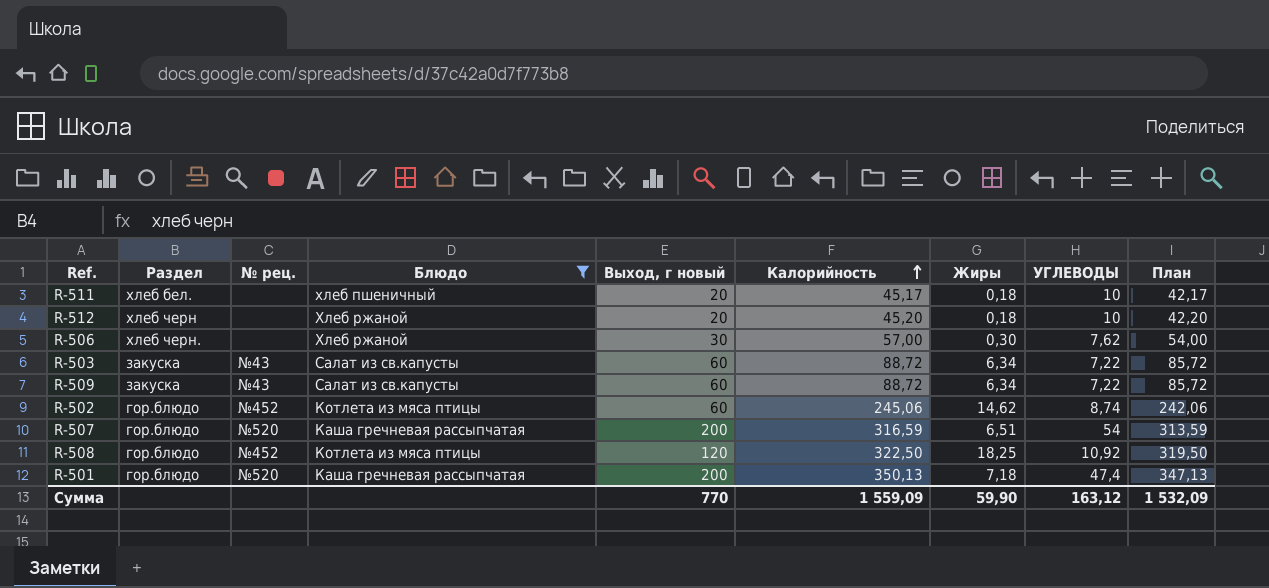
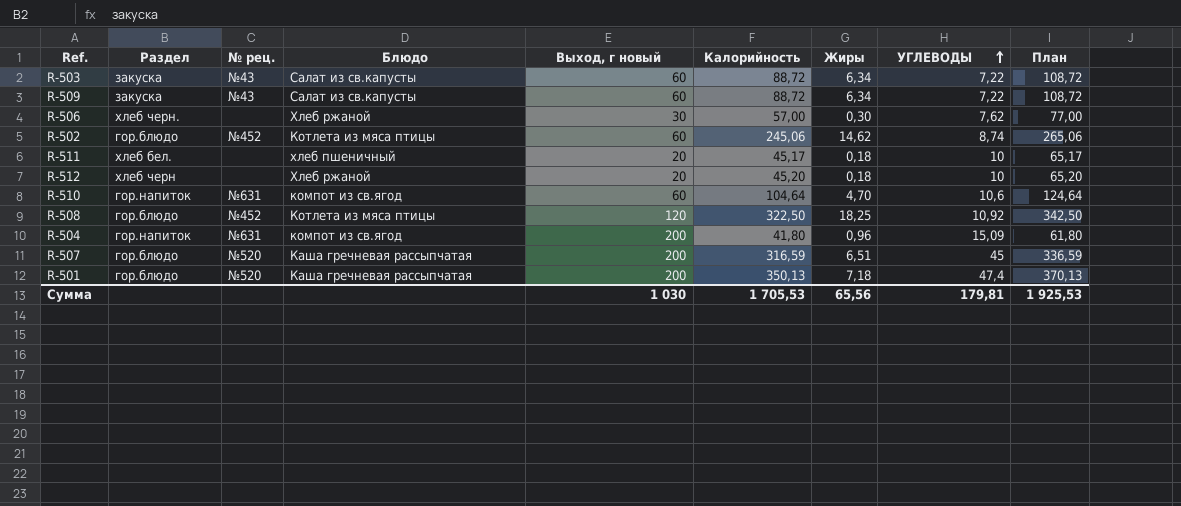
filter: Блюдо != компот из св.ягод -> none
row order: Калорийность ascending -> УГЛЕВОДЫ ascending
column План | formula: [Калорийность] - 3 -> [Калорийность] + 20
R-507 | УГЛЕВОДЫ: 54 -> 45
Сумма | Выход, г новый: 770 -> 1 030
Сумма | Калорийность: 1 559,09 -> 1 705,53
Сумма | Жиры: 59,90 -> 65,56
Сумма | УГЛЕВОДЫ: 163,12 -> 179,81
Сумма | План: 1 532,09 -> 1 925,53

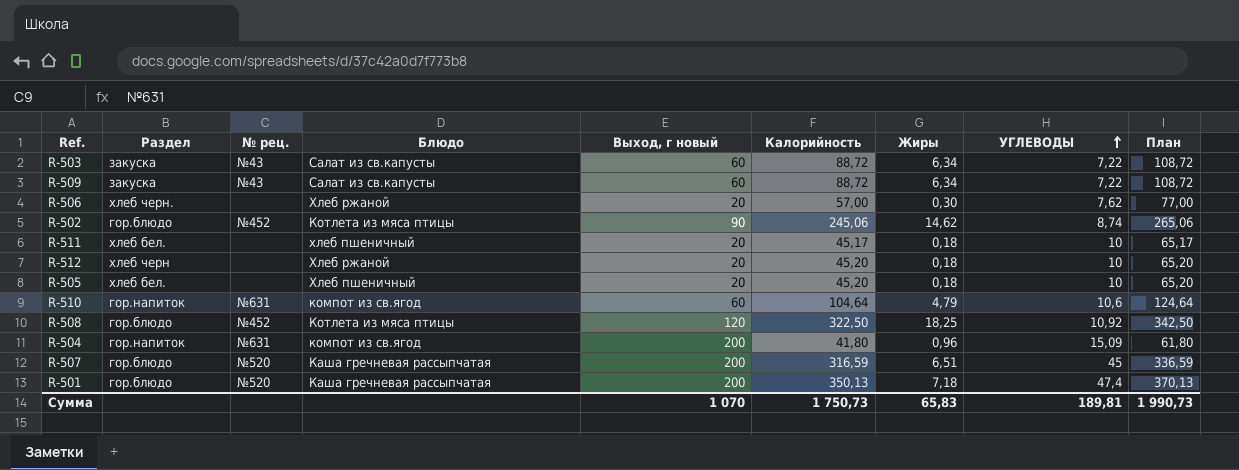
R-506 | Выход, г новый: 30 -> 20
R-502 | Выход, г новый: 60 -> 90
row R-505: none -> хлеб бел. | none | Хлеб пшеничный | 20 | 45,20 | 0,18 | 10 | 65,20
R-510 | Жиры: 4,70 -> 4,79
Сумма | Выход, г новый: 1 030 -> 1 070
Сумма | Калорийность: 1 705,53 -> 1 750,73
Сумма | Жиры: 65,56 -> 65,83
Сумма | УГЛЕВОДЫ: 179,81 -> 189,81
Сумма | План: 1 925,53 -> 1 990,73

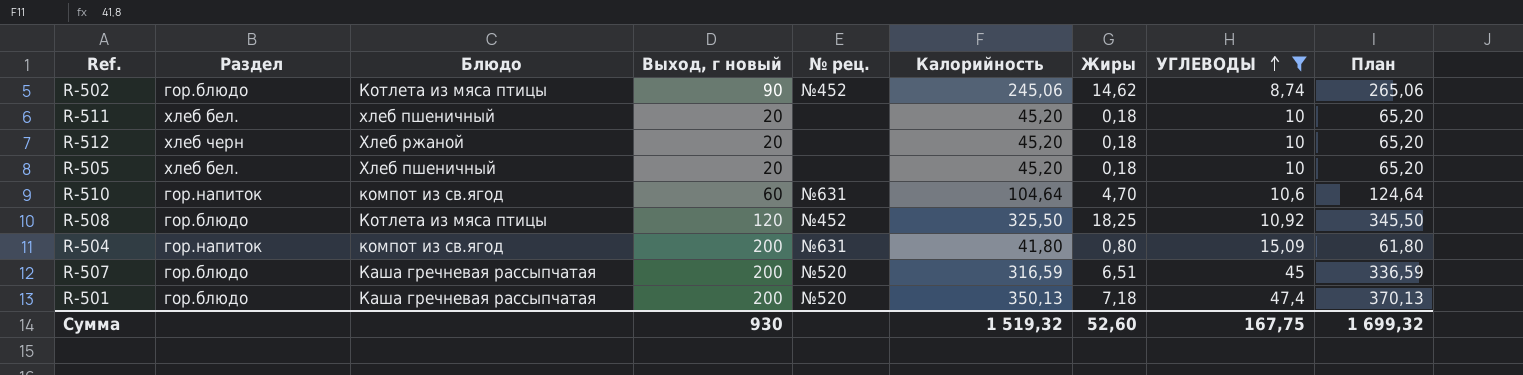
filter: none -> УГЛЕВОДЫ >= 8,74
column № рец. | position: 3 -> 5
R-511 | Калорийность: 45,17 -> 45,20
R-511 | План: 65,17 -> 65,20
R-510 | Жиры: 4,79 -> 4,70
R-508 | Калорийность: 322,50 -> 325,50
R-508 | План: 342,50 -> 345,50
R-504 | Жиры: 0,96 -> 0,80
Сумма | Выход, г новый: 1 070 -> 930
Сумма | Калорийность: 1 750,73 -> 1 519,32
Сумма | Жиры: 65,83 -> 52,60
Сумма | УГЛЕВОДЫ: 189,81 -> 167,75
Сумма | План: 1 990,73 -> 1 699,32

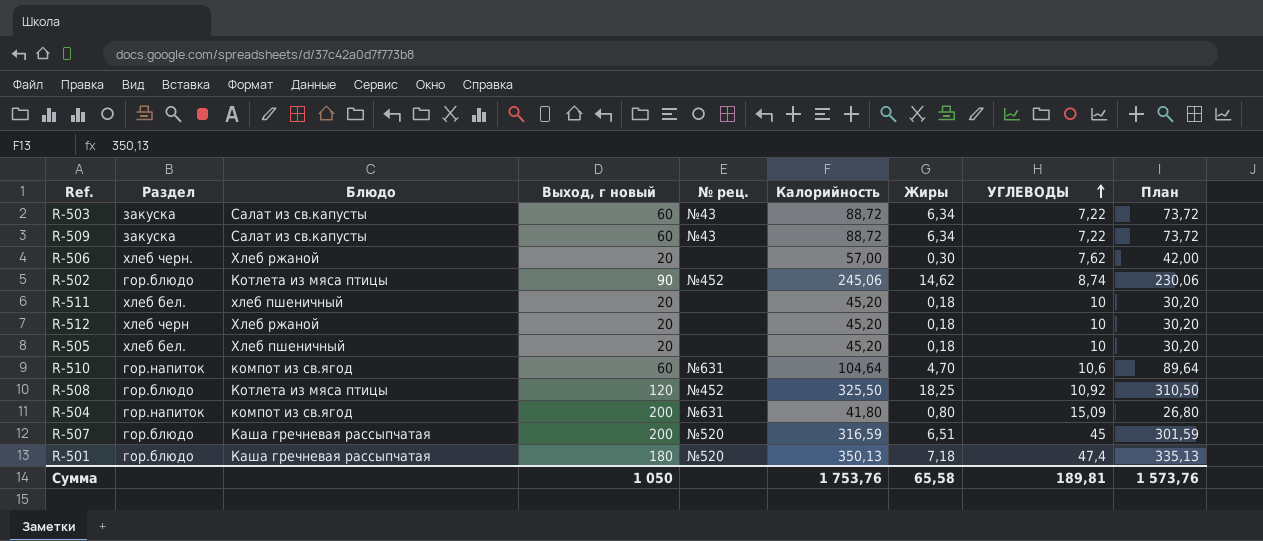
filter: УГЛЕВОДЫ >= 8,74 -> none
column План | formula: [Калорийность] + 20 -> [Калорийность] - 15
R-501 | Выход, г новый: 200 -> 180
Сумма | Выход, г новый: 930 -> 1 050
Сумма | Калорийность: 1 519,32 -> 1 753,76
Сумма | Жиры: 52,60 -> 65,58
Сумма | УГЛЕВОДЫ: 167,75 -> 189,81
Сумма | План: 1 699,32 -> 1 573,76

